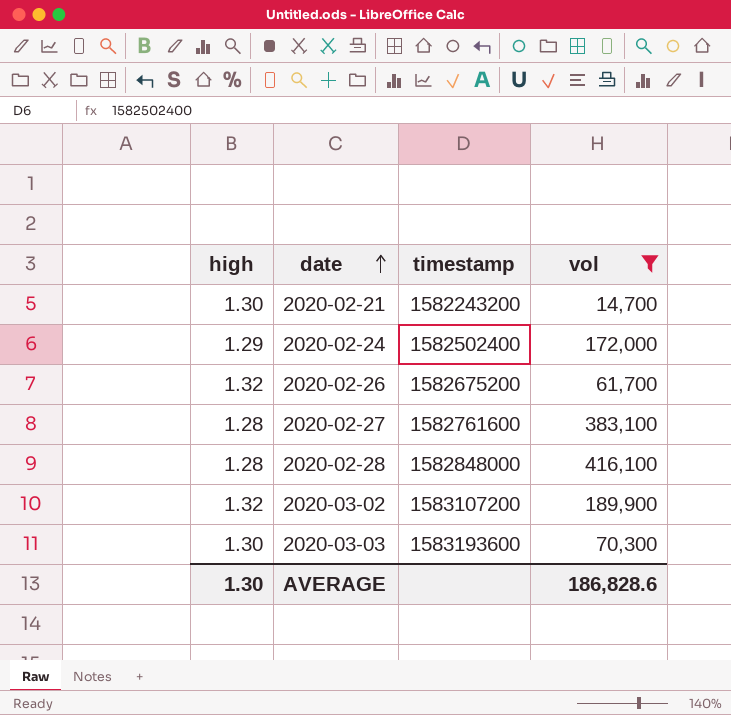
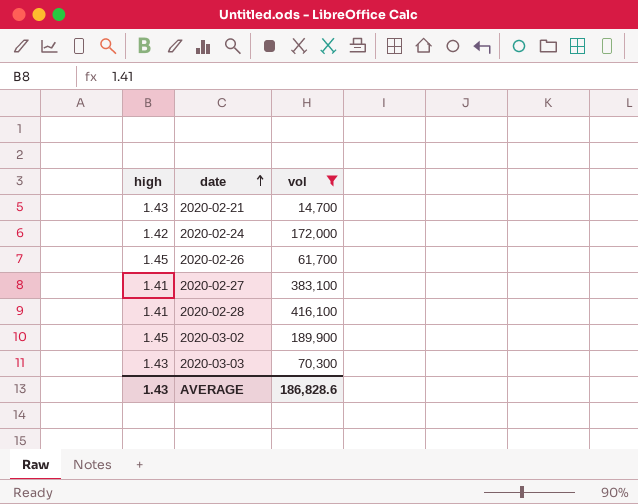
column timestamp | position: 3 -> none
2020-02-21 | high: 1.30 -> 1.43
2020-02-24 | high: 1.29 -> 1.42
2020-02-26 | high: 1.32 -> 1.45
2020-02-27 | high: 1.28 -> 1.41
2020-02-28 | high: 1.28 -> 1.41
2020-03-02 | high: 1.32 -> 1.45
2020-03-03 | high: 1.30 -> 1.43
AVERAGE | high: 1.30 -> 1.43

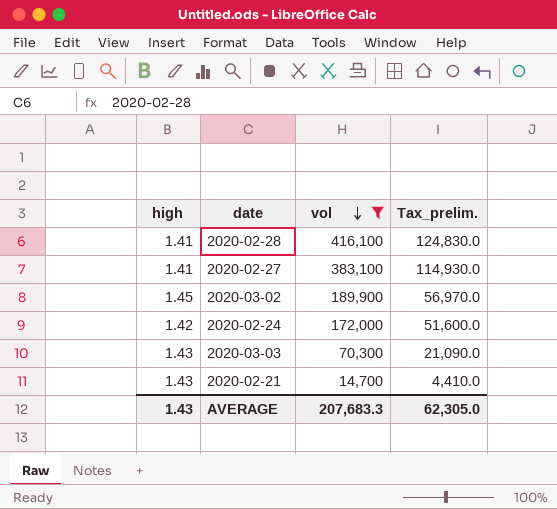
row order: date ascending -> vol descending
column Tax_prelim. | formula: none -> [vol] * 0.3
row 2020-02-26: 1.45 | 61,700 -> none
AVERAGE | vol: 186,828.6 -> 207,683.3

